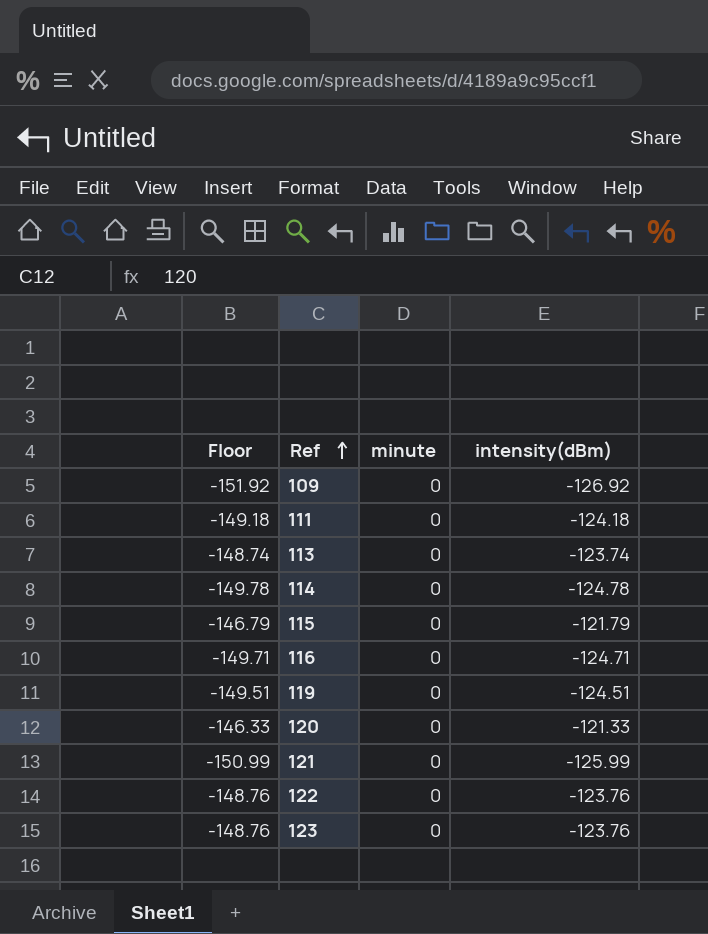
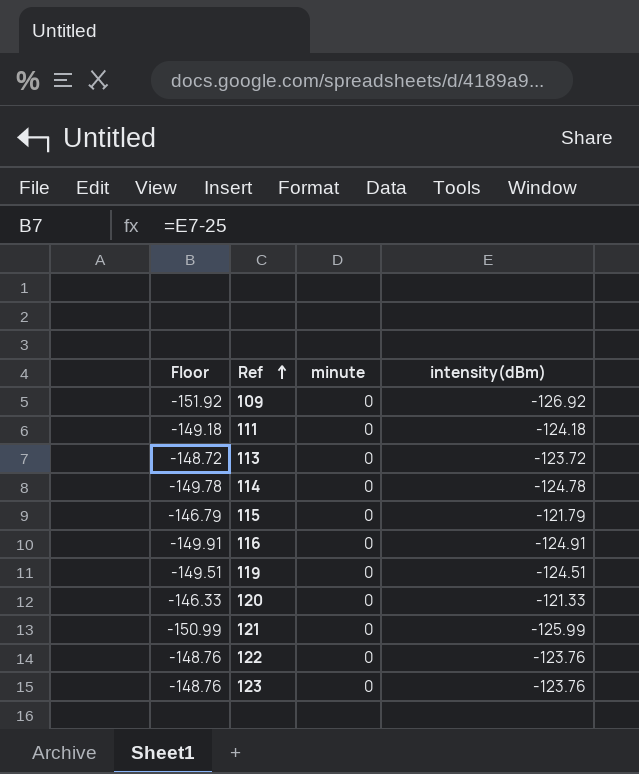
113 | Floor: -148.74 -> -148.72
113 | intensity(dBm): -123.74 -> -123.72
116 | Floor: -149.71 -> -149.91
116 | intensity(dBm): -124.71 -> -124.91

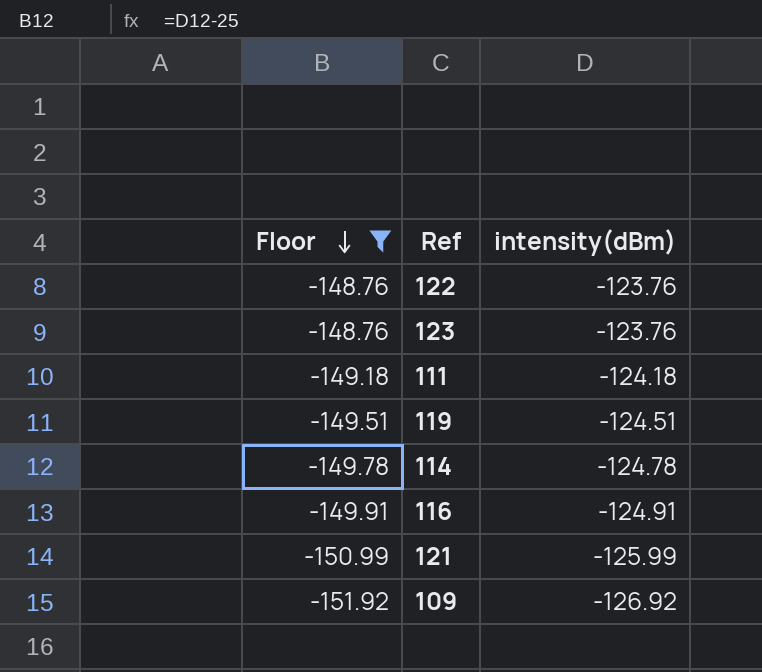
filter: none -> Floor <= -148.76
row order: Ref ascending -> Floor descending
column minute | position: 3 -> none

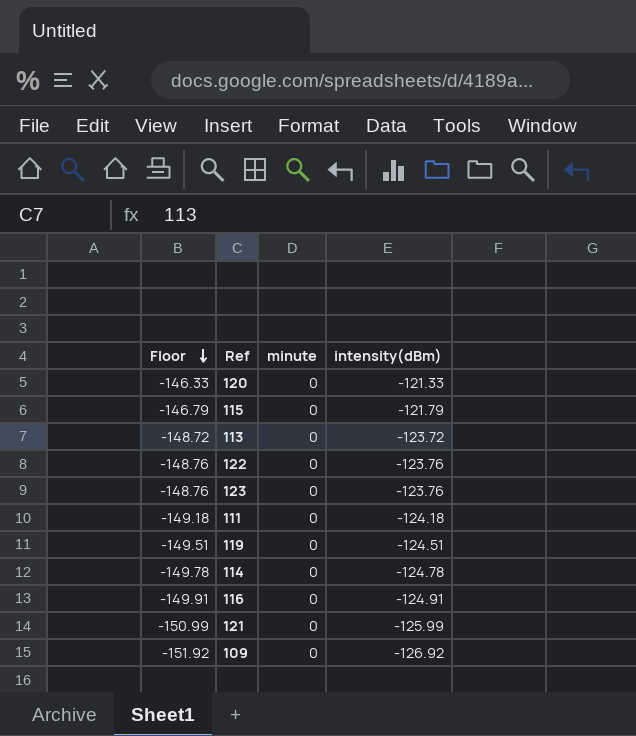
filter: Floor <= -148.76 -> none
column minute | position: none -> 3

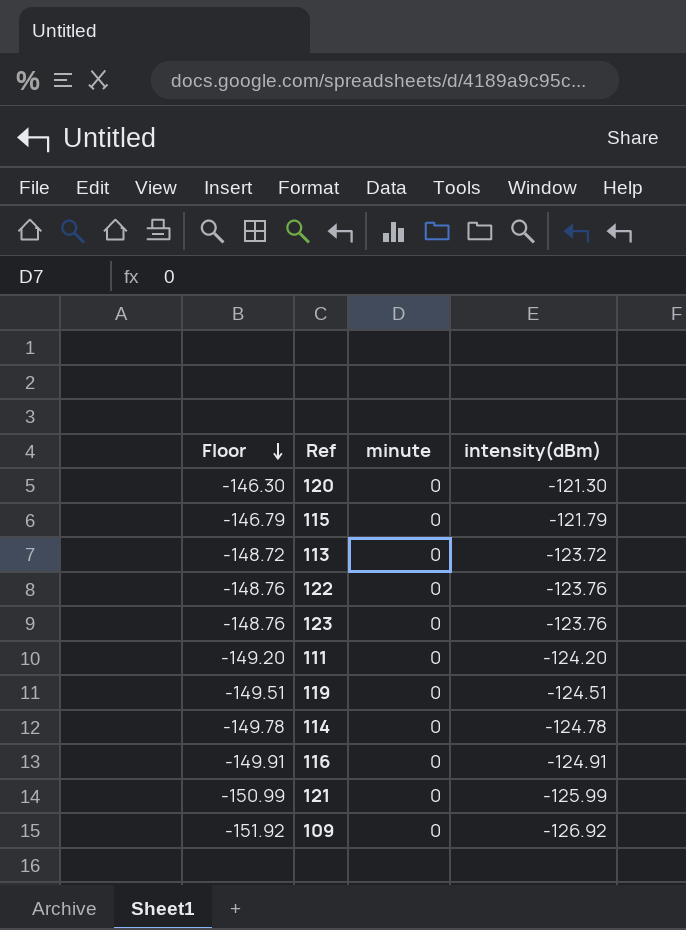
120 | Floor: -146.33 -> -146.30
120 | intensity(dBm): -121.33 -> -121.30
111 | Floor: -149.18 -> -149.20
111 | intensity(dBm): -124.18 -> -124.20

